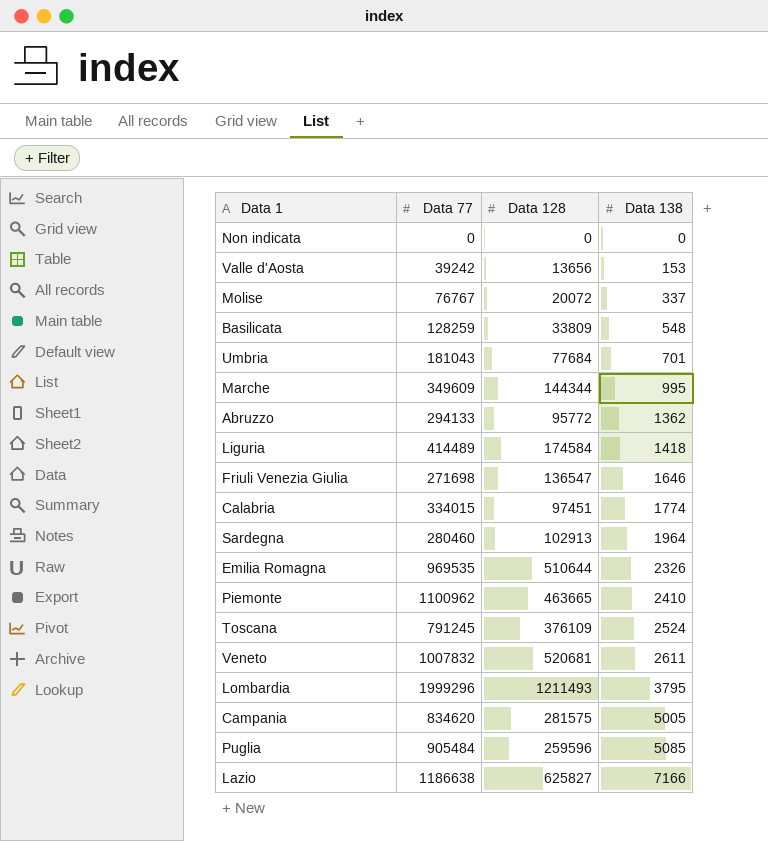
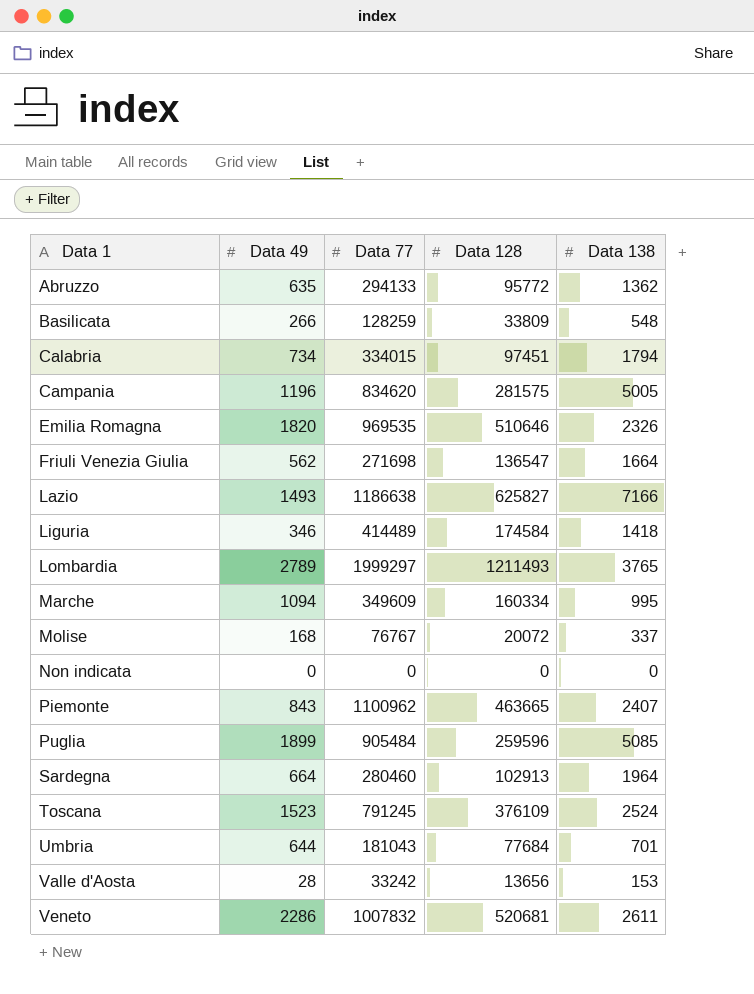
row order: Data 138 ascending -> Data 1 ascending
column Data 49 | position: none -> 2
Calabria | Data 138: 1774 -> 1794
Emilia Romagna | Data 128: 510644 -> 510646
Friuli Venezia Giulia | Data 138: 1646 -> 1664
Lombardia | Data 77: 1999296 -> 1999297
Lombardia | Data 138: 3795 -> 3765
Marche | Data 128: 144344 -> 160334
Piemonte | Data 138: 2410 -> 2407
Valle d'Aosta | Data 77: 39242 -> 33242

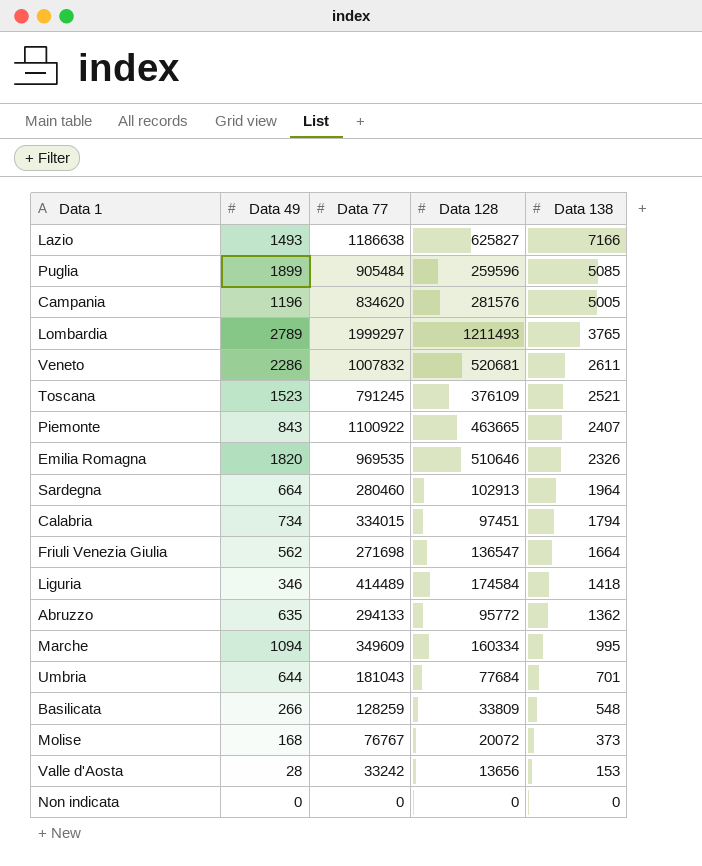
row order: Data 1 ascending -> Data 138 descending
Campania | Data 128: 281575 -> 281576
Toscana | Data 138: 2524 -> 2521
Piemonte | Data 77: 1100962 -> 1100922
Molise | Data 138: 337 -> 373

